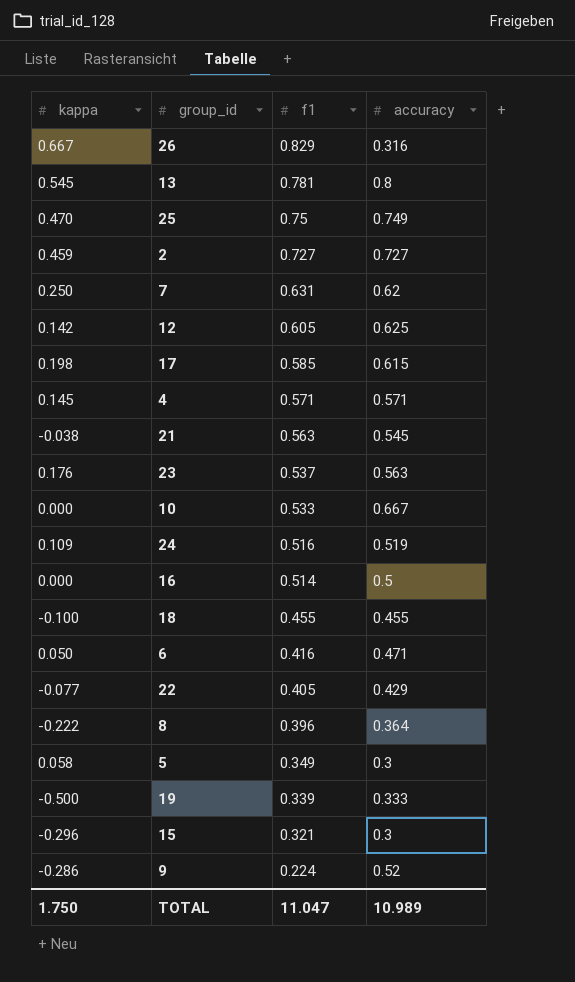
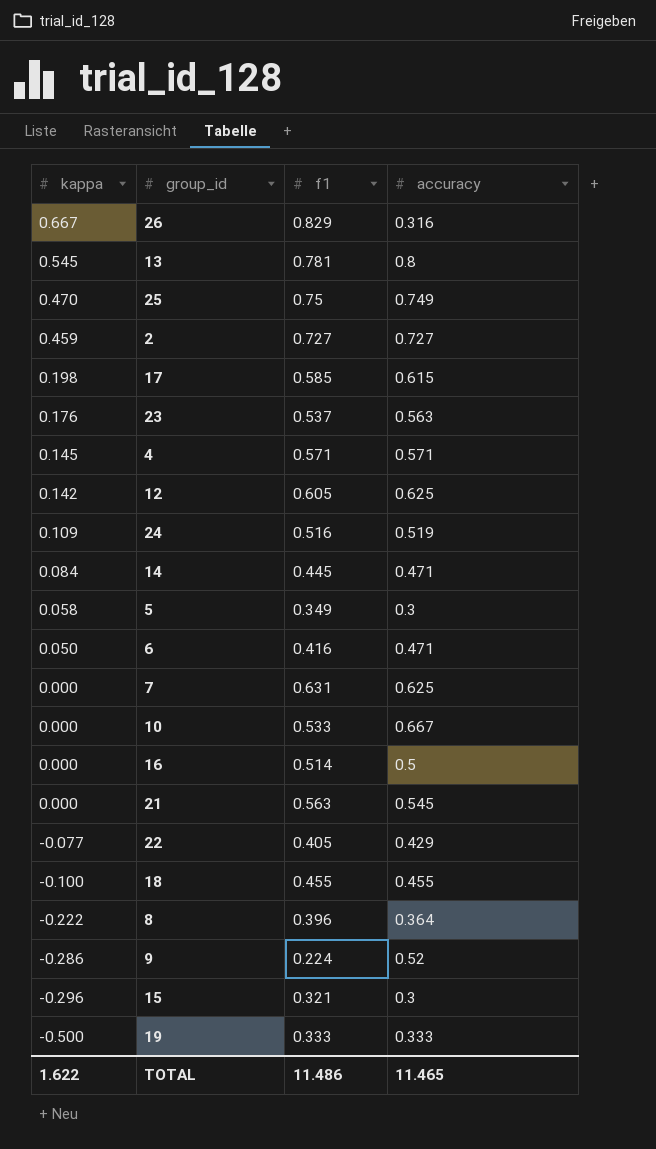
row order: f1 descending -> kappa descending
row 14: none -> 0.084 | 0.445 | 0.471
7 | kappa: 0.250 -> 0.000
7 | accuracy: 0.62 -> 0.625
21 | kappa: -0.038 -> 0.000
19 | f1: 0.339 -> 0.333
TOTAL | kappa: 1.750 -> 1.622
TOTAL | f1: 11.047 -> 11.486
TOTAL | accuracy: 10.989 -> 11.465

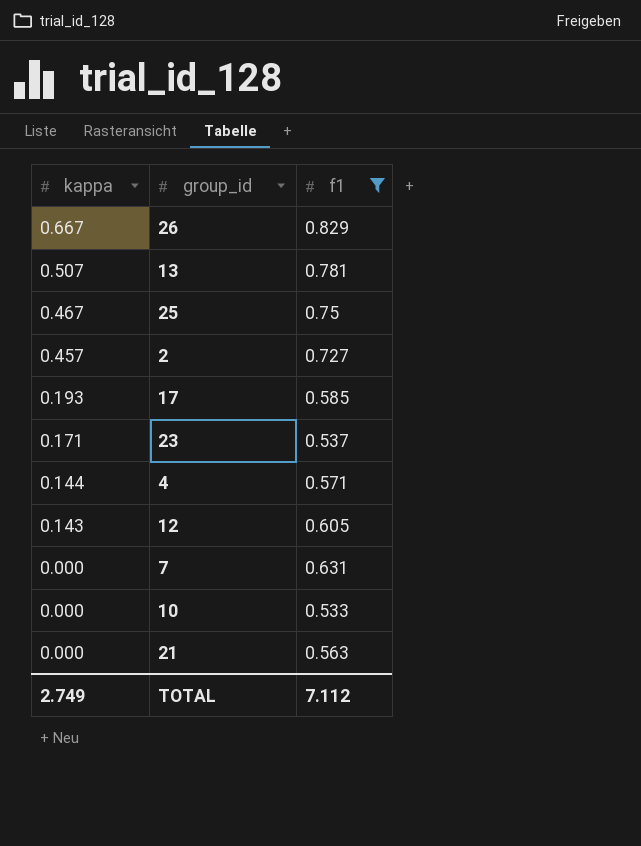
filter: none -> f1 >= 0.533
column accuracy | position: 4 -> none
13 | kappa: 0.545 -> 0.507
25 | kappa: 0.470 -> 0.467
2 | kappa: 0.459 -> 0.457
17 | kappa: 0.198 -> 0.193
23 | kappa: 0.176 -> 0.171
4 | kappa: 0.145 -> 0.144
12 | kappa: 0.142 -> 0.143
TOTAL | kappa: 1.622 -> 2.749
TOTAL | f1: 11.486 -> 7.112

